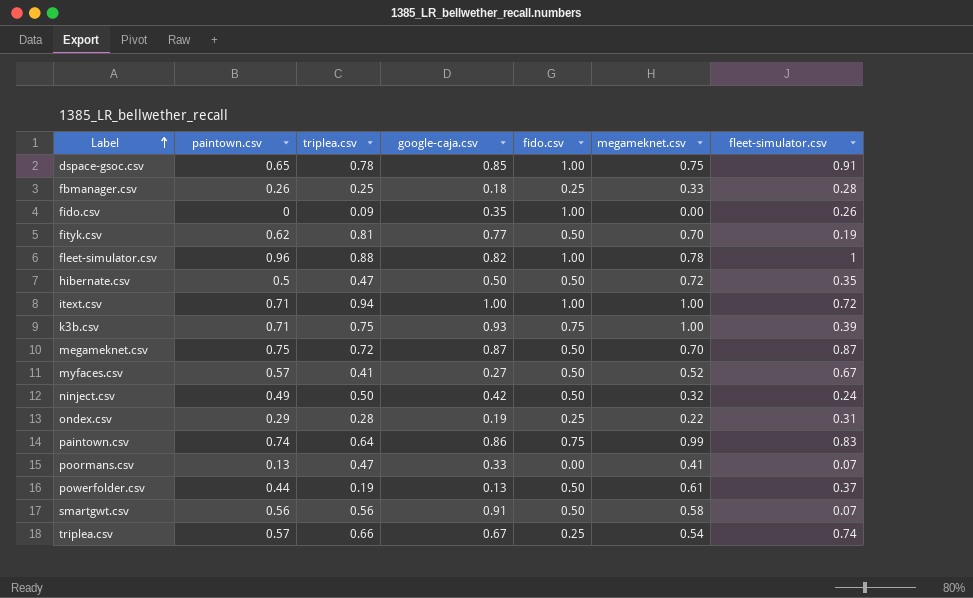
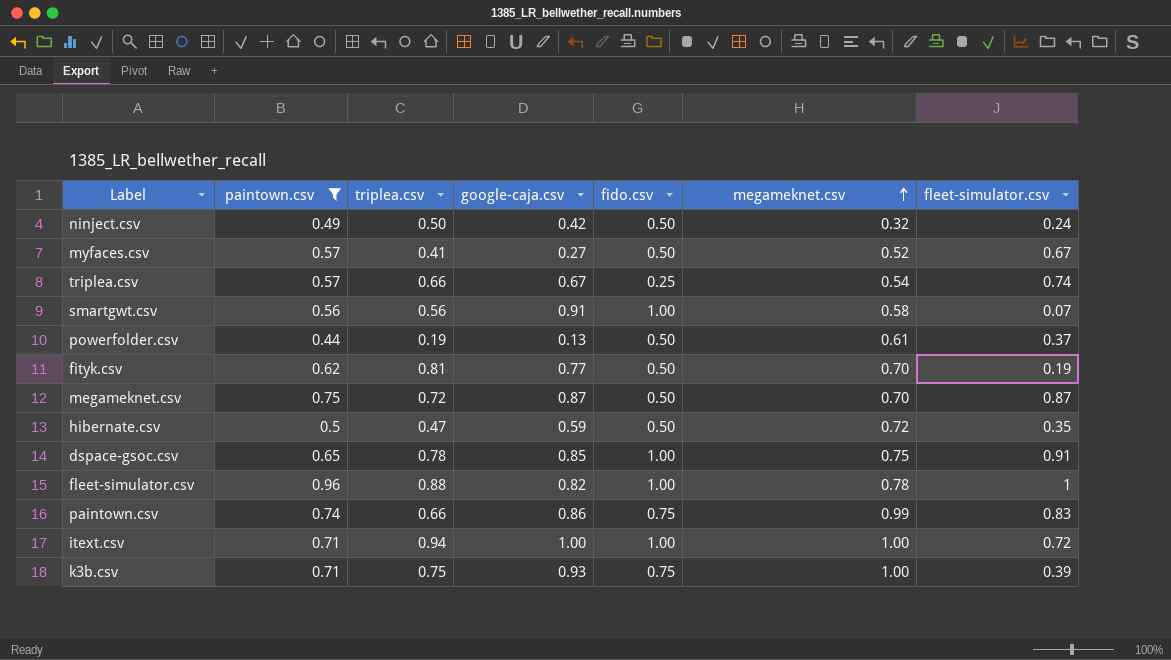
filter: none -> paintown.csv >= 0.44
row order: Label ascending -> megameknet.csv ascending
smartgwt.csv | fido.csv: 0.50 -> 1.00
hibernate.csv | google-caja.csv: 0.50 -> 0.59
paintown.csv | triplea.csv: 0.64 -> 0.66

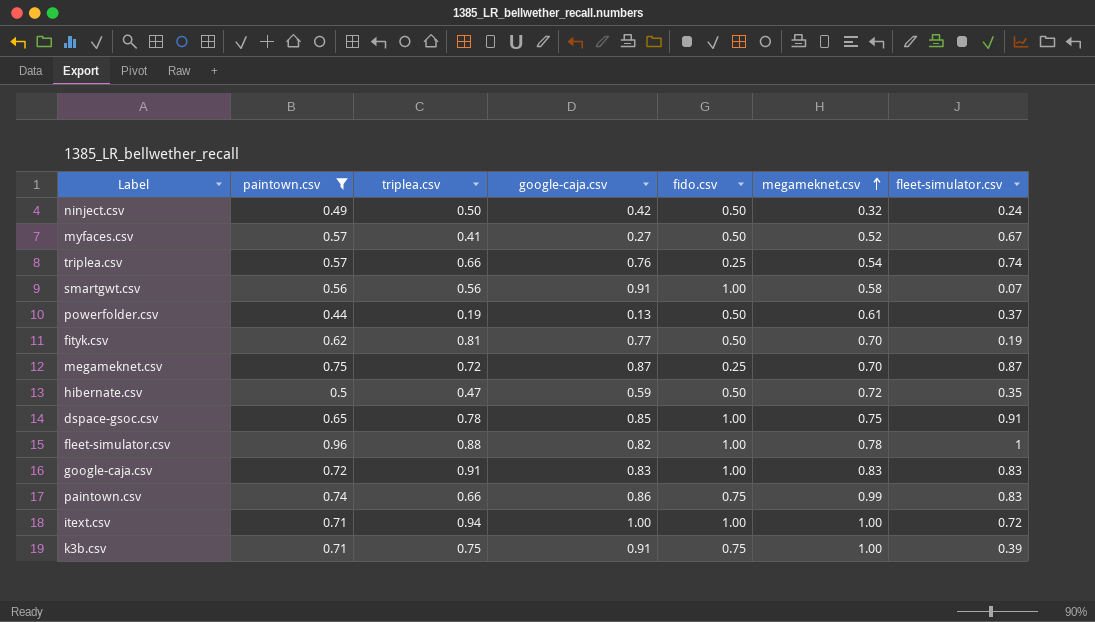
triplea.csv | google-caja.csv: 0.67 -> 0.76
megameknet.csv | fido.csv: 0.50 -> 0.25
row google-caja.csv: none -> 0.72 | 0.91 | 0.83 | 1.00 | 0.83 | 0.83
k3b.csv | google-caja.csv: 0.93 -> 0.91

